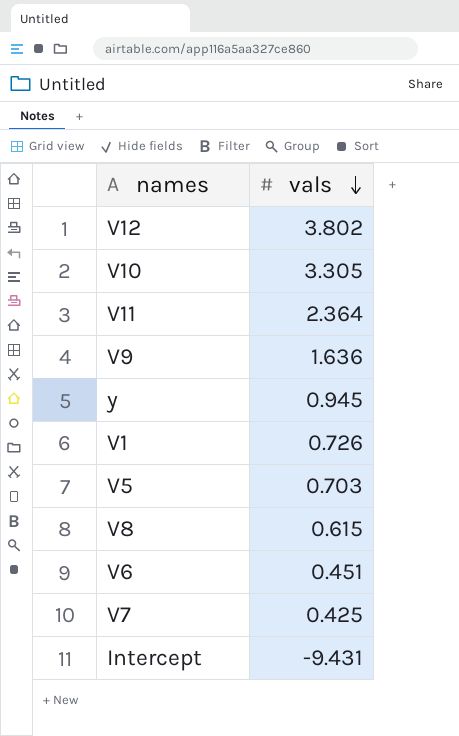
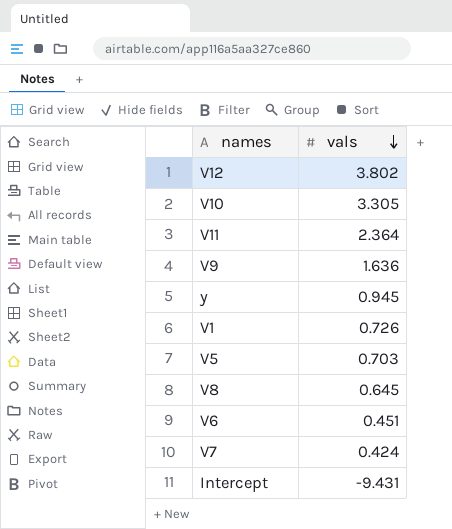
V8 | vals: 0.615 -> 0.645
V7 | vals: 0.425 -> 0.424

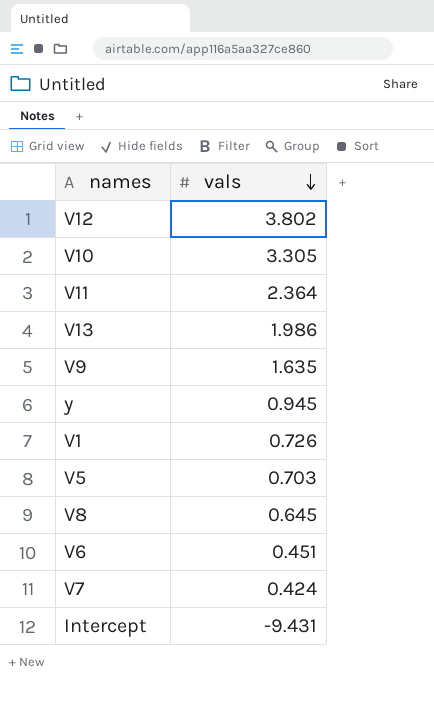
row V13: none -> 1.986
V9 | vals: 1.636 -> 1.635

